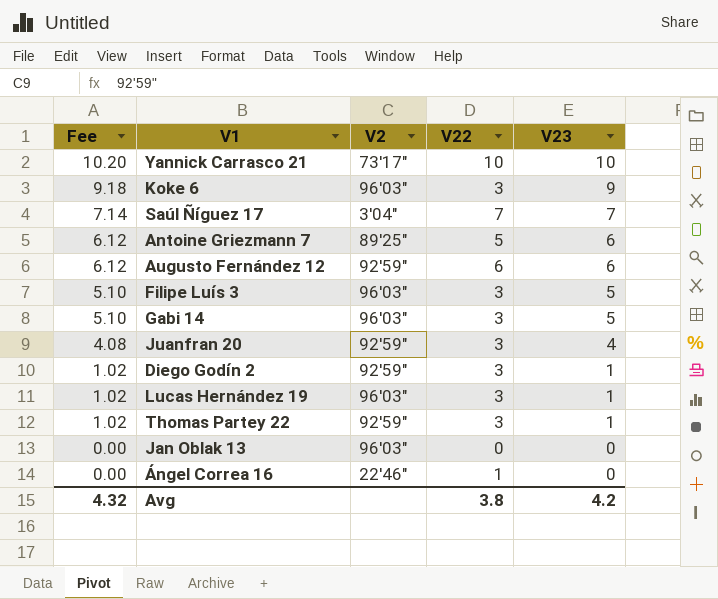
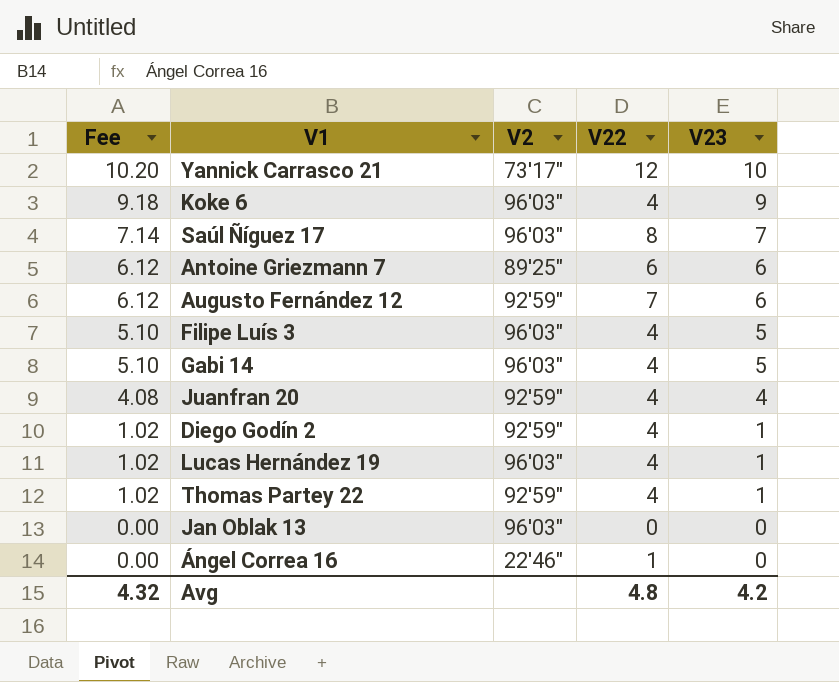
Yannick Carrasco 21 | V22: 10 -> 12
Koke 6 | V22: 3 -> 4
Saúl Ñíguez 17 | V2: 3'04" -> 96'03"
Saúl Ñíguez 17 | V22: 7 -> 8
Antoine Griezmann 7 | V22: 5 -> 6
Augusto Fernández 12 | V22: 6 -> 7
Filipe Luís 3 | V22: 3 -> 4
Gabi 14 | V22: 3 -> 4
Juanfran 20 | V22: 3 -> 4
Diego Godín 2 | V22: 3 -> 4
Lucas Hernández 19 | V22: 3 -> 4
Thomas Partey 22 | V22: 3 -> 4
Avg | V22: 3.8 -> 4.8

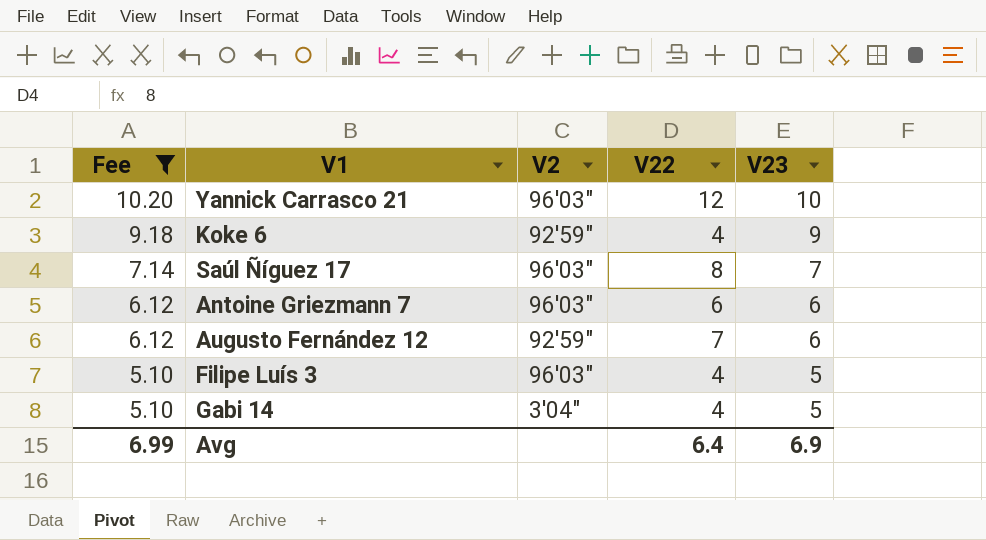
filter: none -> Fee >= 5.10
Yannick Carrasco 21 | V2: 73'17" -> 96'03"
Koke 6 | V2: 96'03" -> 92'59"
Antoine Griezmann 7 | V2: 89'25" -> 96'03"
Gabi 14 | V2: 96'03" -> 3'04"
Avg | Fee: 4.32 -> 6.99
Avg | V22: 4.8 -> 6.4
Avg | V23: 4.2 -> 6.9

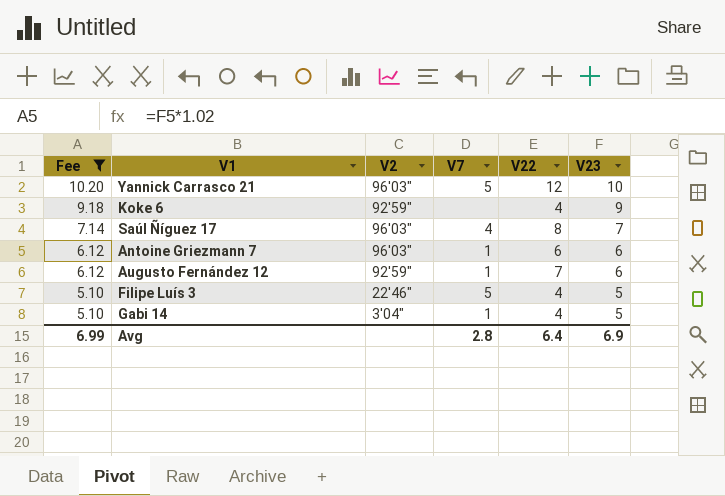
column V7 | position: none -> 4
Filipe Luís 3 | V2: 96'03" -> 22'46"

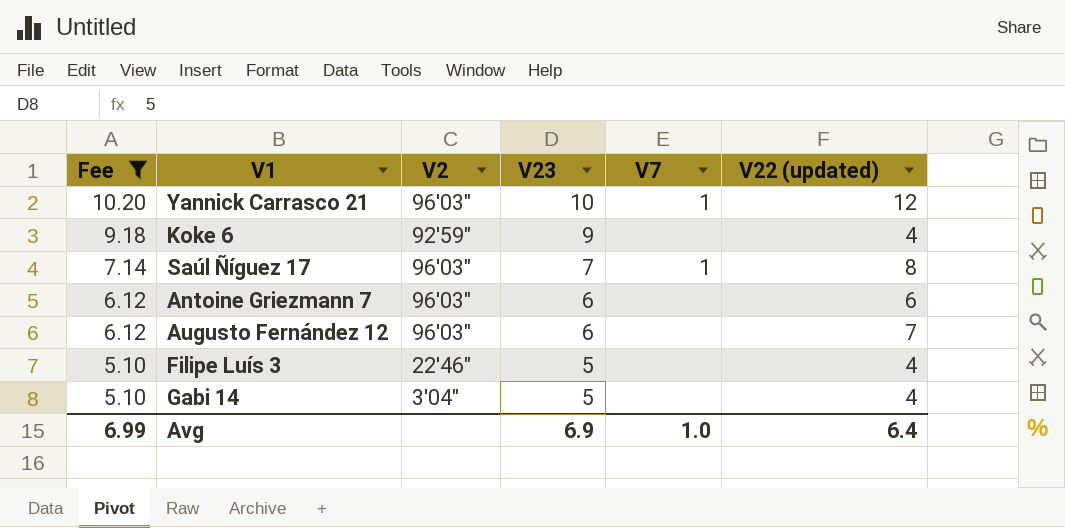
column V23 | position: 6 -> 4
column name: V22 -> V22 (updated)
Yannick Carrasco 21 | V7: 5 -> 1
Saúl Ñíguez 17 | V7: 4 -> 1
Antoine Griezmann 7 | V7: 1 -> none
Augusto Fernández 12 | V2: 92'59" -> 96'03"
Augusto Fernández 12 | V7: 1 -> none
Filipe Luís 3 | V7: 5 -> none
Gabi 14 | V7: 1 -> none
Avg | V7: 2.8 -> 1.0

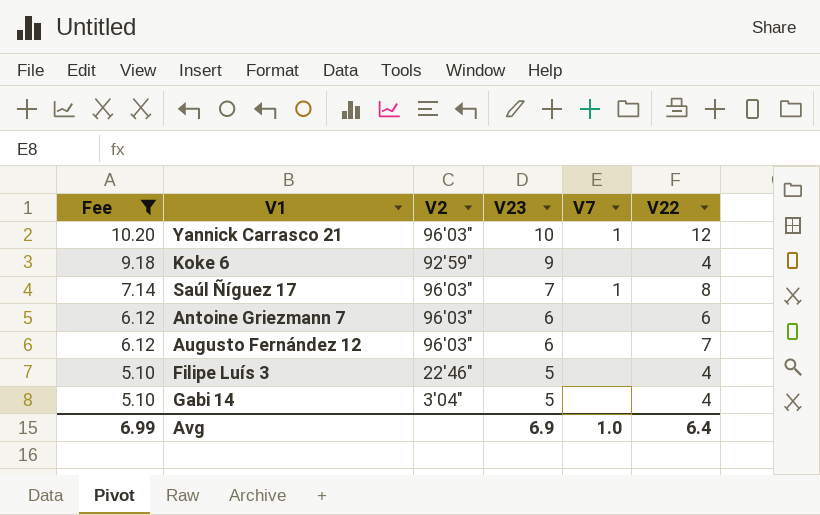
column name: V22 (updated) -> V22

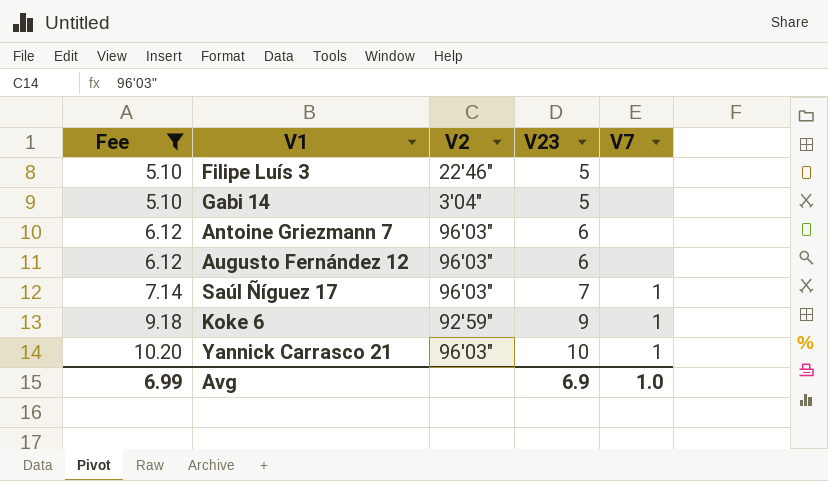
row order: Fee descending -> Fee ascending
column V22 | position: 6 -> none
Koke 6 | V7: none -> 1

